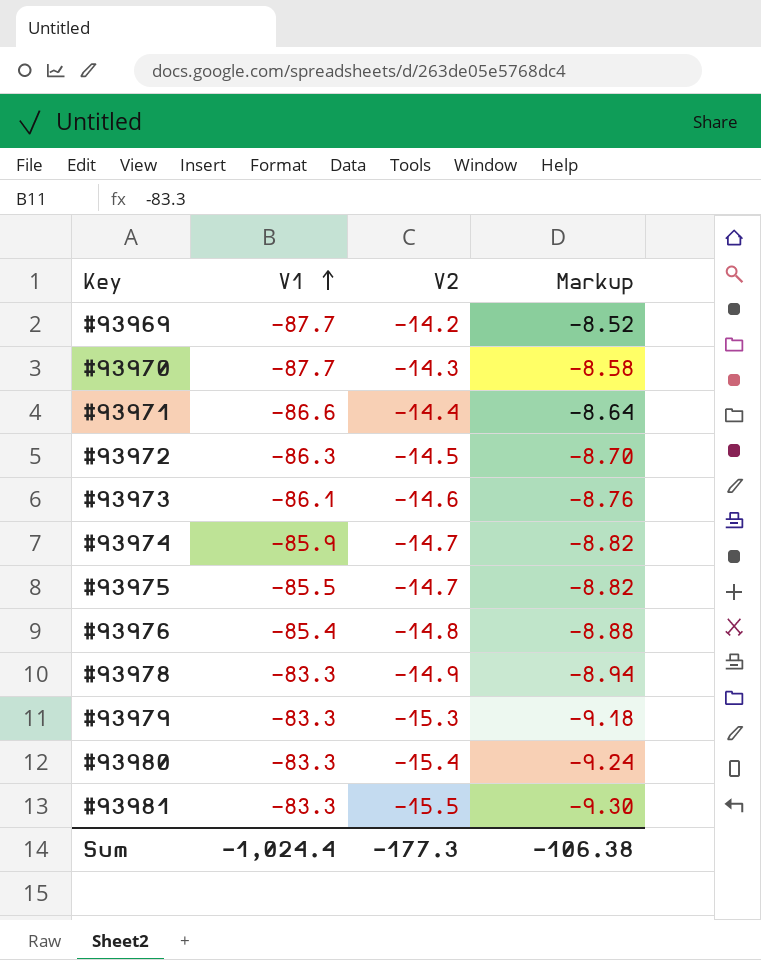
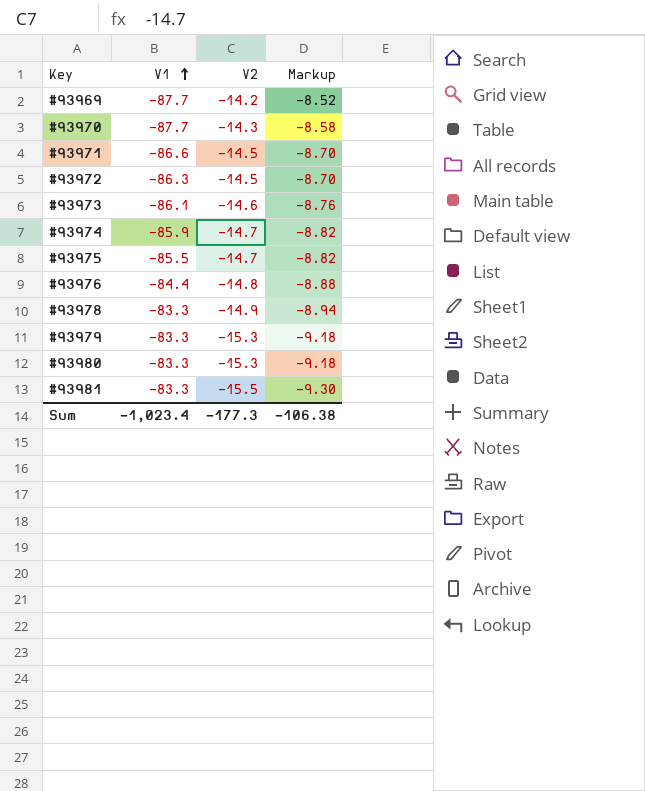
#93971 | V2: -14.4 -> -14.5
#93971 | Markup: -8.64 -> -8.70
#93976 | V1: -85.4 -> -84.4
#93980 | V2: -15.4 -> -15.3
#93980 | Markup: -9.24 -> -9.18
Sum | V1: -1,024.4 -> -1,023.4

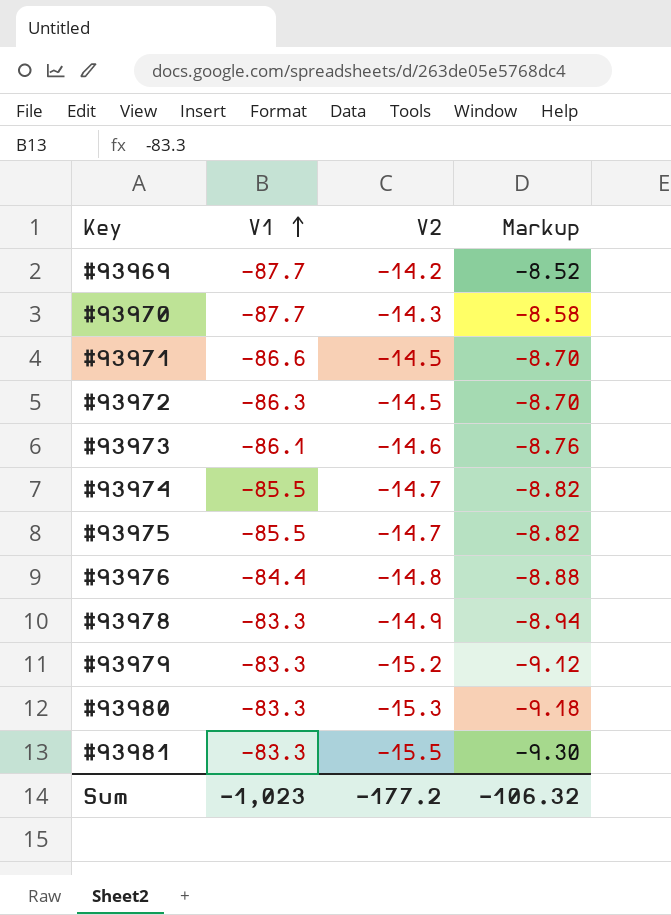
#93974 | V1: -85.9 -> -85.5
#93979 | V2: -15.3 -> -15.2
#93979 | Markup: -9.18 -> -9.12
Sum | V1: -1,023.4 -> -1,023
Sum | V2: -177.3 -> -177.2
Sum | Markup: -106.38 -> -106.32

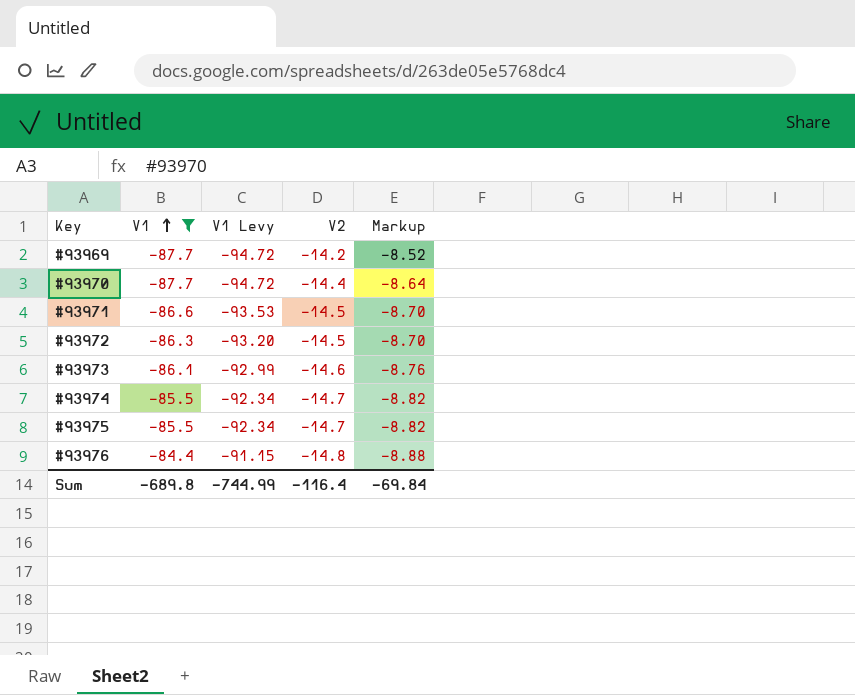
filter: none -> V1 != -83.3
column V1 Levy | formula: none -> [V1] * 1.08
#93970 | V2: -14.3 -> -14.4
#93970 | Markup: -8.58 -> -8.64
Sum | V1: -1,023 -> -689.8
Sum | V2: -177.2 -> -116.4
Sum | Markup: -106.32 -> -69.84

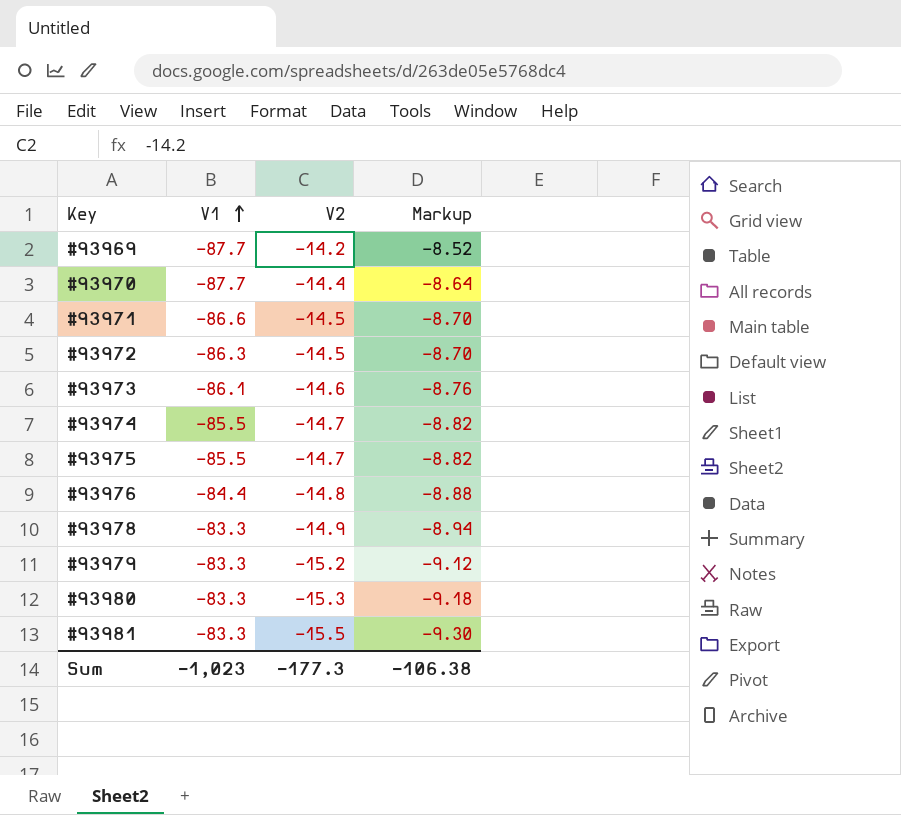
filter: V1 != -83.3 -> none
column V1 Levy | formula: [V1] * 1.08 -> none
Sum | V1: -689.8 -> -1,023
Sum | V2: -116.4 -> -177.3
Sum | Markup: -69.84 -> -106.38

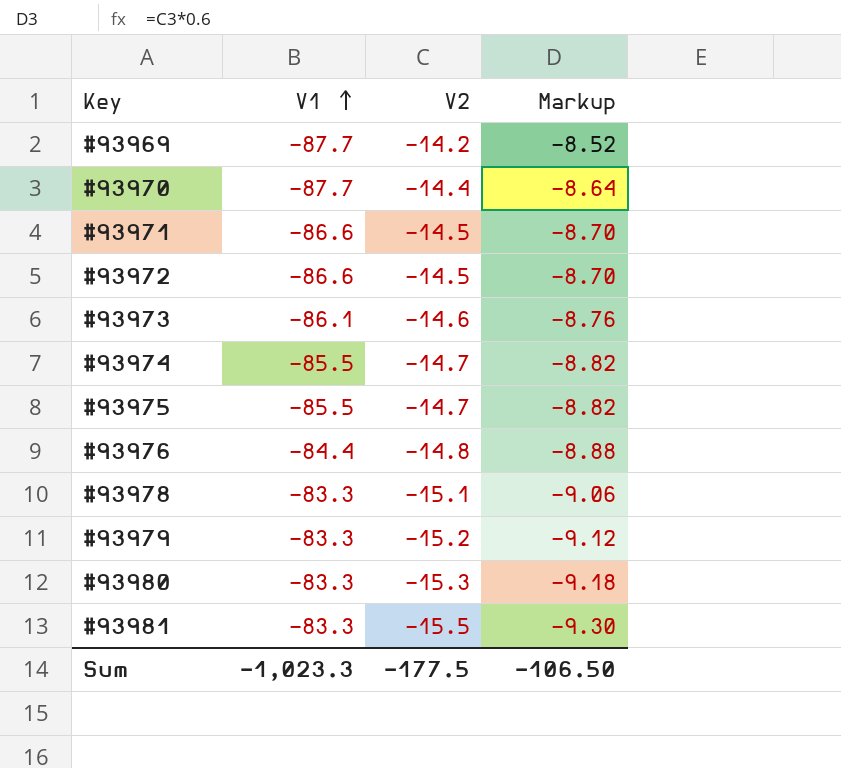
#93972 | V1: -86.3 -> -86.6
#93978 | V2: -14.9 -> -15.1
#93978 | Markup: -8.94 -> -9.06
Sum | V1: -1,023 -> -1,023.3
Sum | V2: -177.3 -> -177.5
Sum | Markup: -106.38 -> -106.50

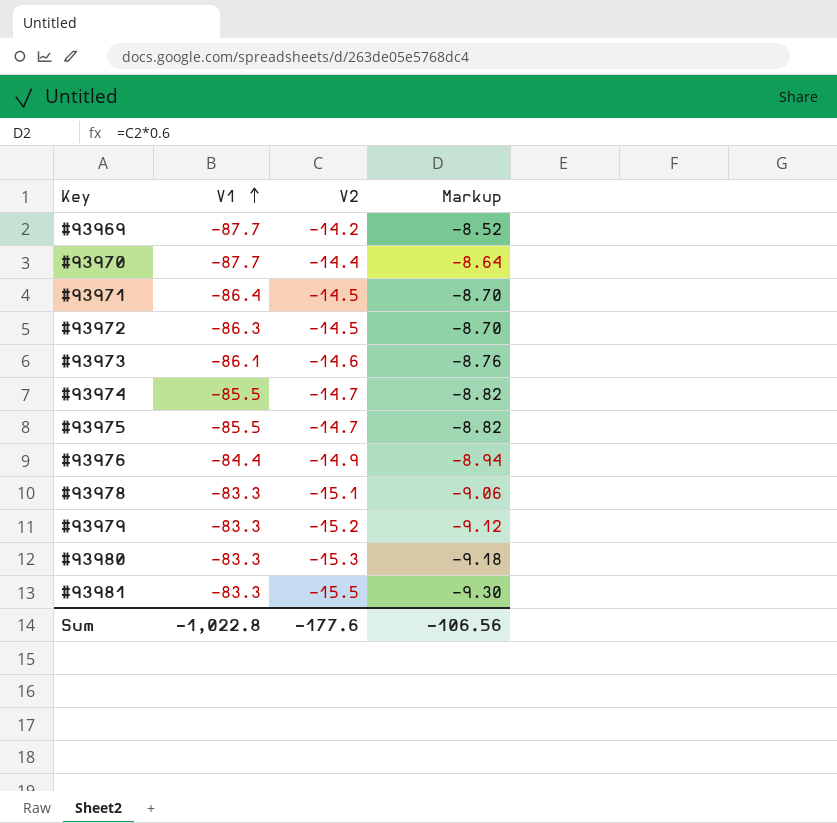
#93971 | V1: -86.6 -> -86.4
#93972 | V1: -86.6 -> -86.3
#93976 | V2: -14.8 -> -14.9
#93976 | Markup: -8.88 -> -8.94
Sum | V1: -1,023.3 -> -1,022.8
Sum | V2: -177.5 -> -177.6
Sum | Markup: -106.50 -> -106.56

